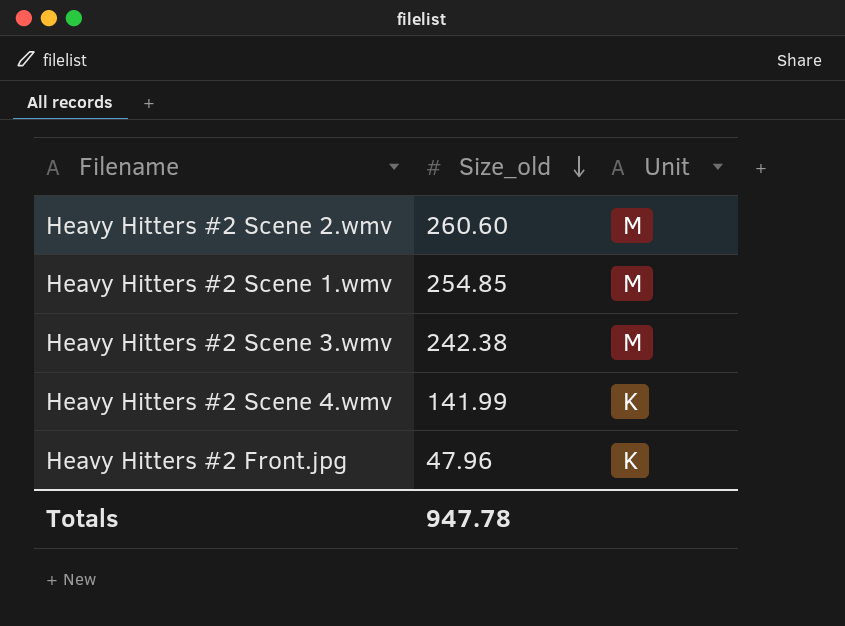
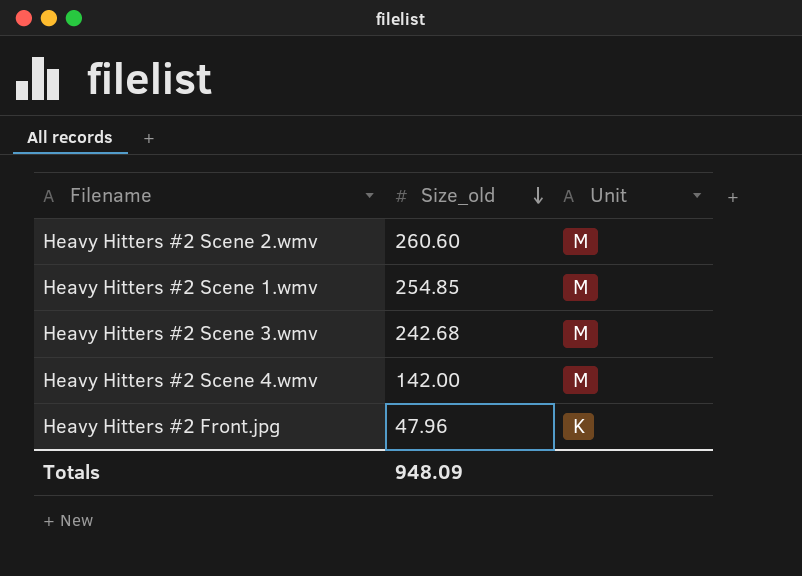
Heavy Hitters #2 Scene 3.wmv | Size_old: 242.38 -> 242.68
Heavy Hitters #2 Scene 4.wmv | Size_old: 141.99 -> 142.00
Heavy Hitters #2 Scene 4.wmv | Unit: K -> M
Totals | Size_old: 947.78 -> 948.09

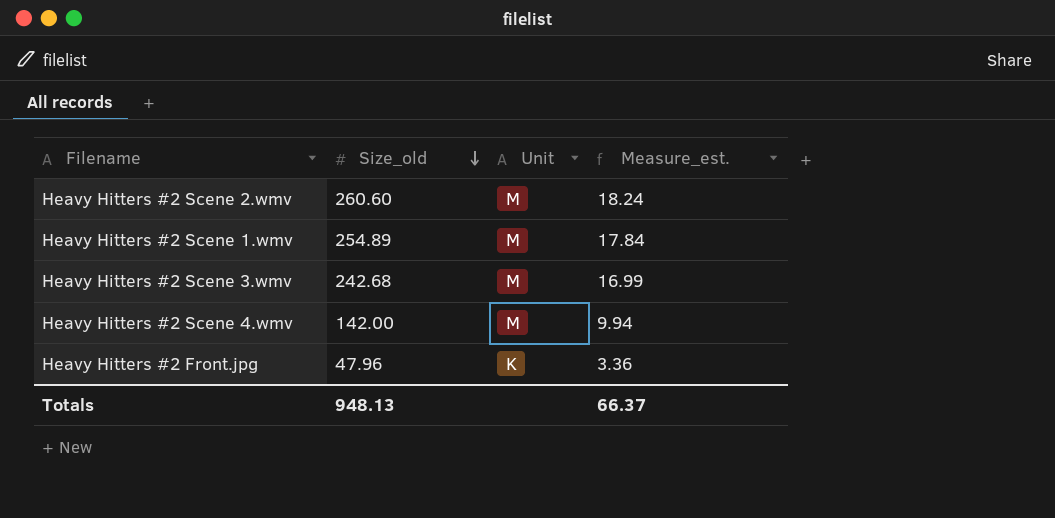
column Measure_est. | formula: none -> [Size_old] * 0.07
Heavy Hitters #2 Scene 1.wmv | Size_old: 254.85 -> 254.89
Totals | Size_old: 948.09 -> 948.13

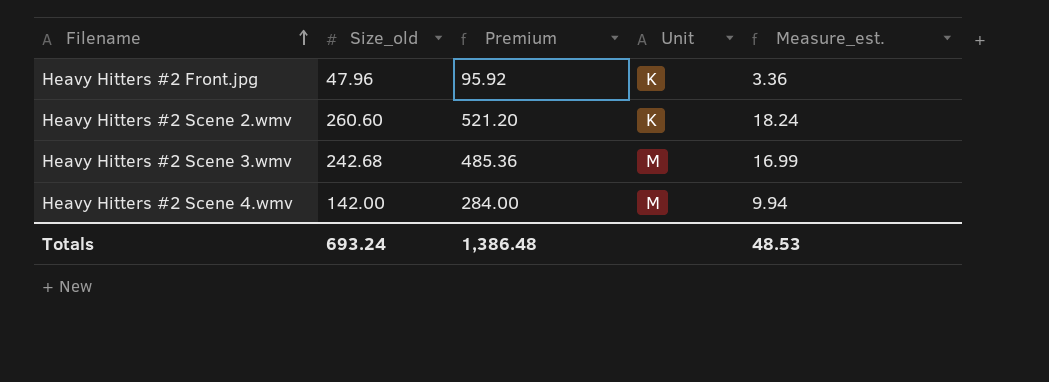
row order: Size_old descending -> Filename ascending
column Premium | formula: none -> [Size_old] * 2
row Heavy Hitters #2 Scene 1.wmv: 254.89 | M | 17.84 -> none
Heavy Hitters #2 Scene 2.wmv | Unit: M -> K
Totals | Size_old: 948.13 -> 693.24
Totals | Measure_est.: 66.37 -> 48.53

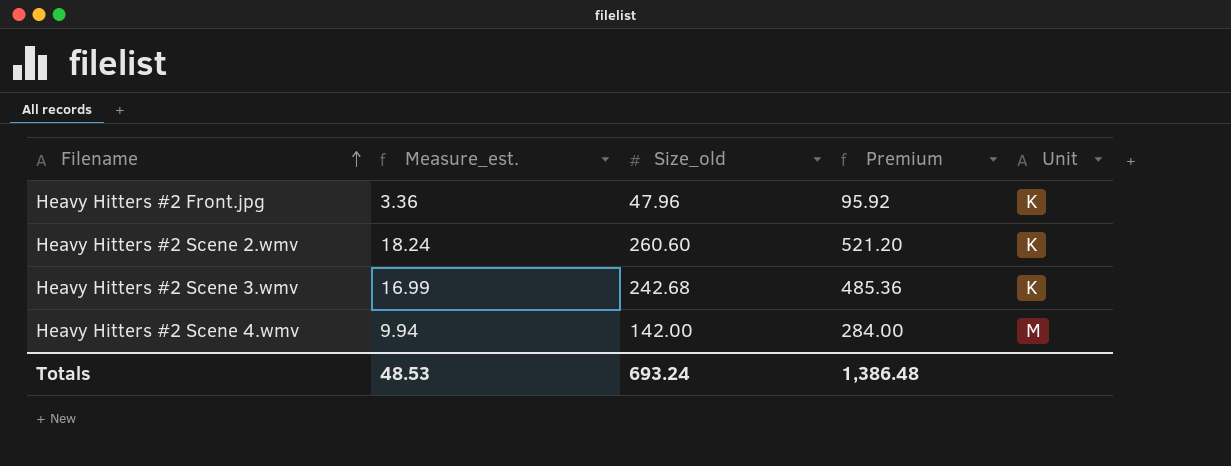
column Measure_est. | position: 5 -> 2
Heavy Hitters #2 Scene 3.wmv | Unit: M -> K

